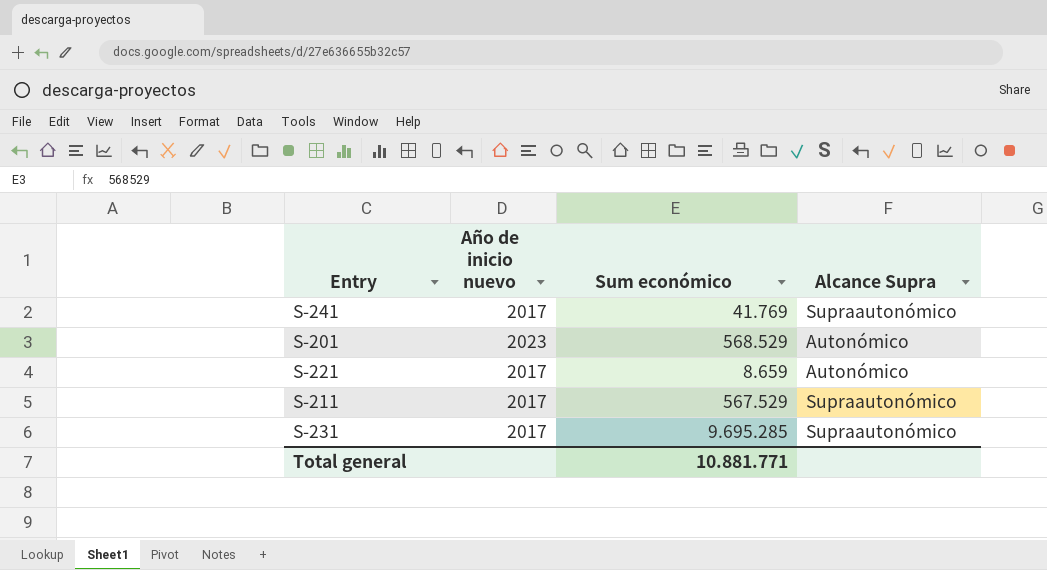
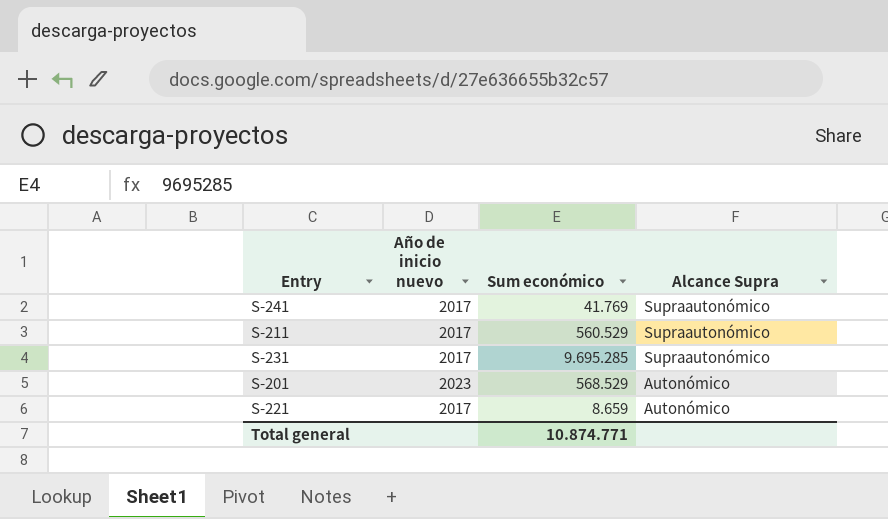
row order: none -> Alcance Supra descending
S-211 | Sum económico: 567.529 -> 560.529
Total general | Sum económico: 10.881.771 -> 10.874.771

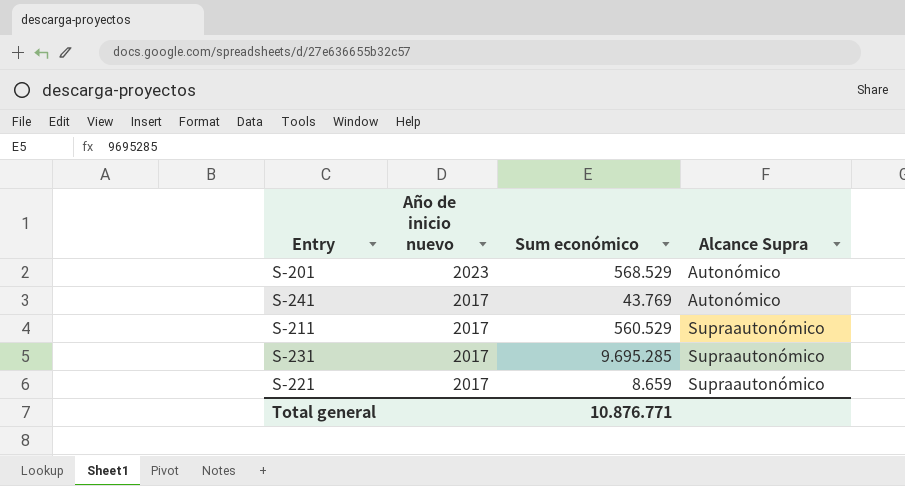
row order: Alcance Supra descending -> Año de inicio nuevo descending
S-241 | Sum económico: 41.769 -> 43.769
S-241 | Alcance Supra: Supraautonómico -> Autonómico
S-221 | Alcance Supra: Autonómico -> Supraautonómico
Total general | Sum económico: 10.874.771 -> 10.876.771

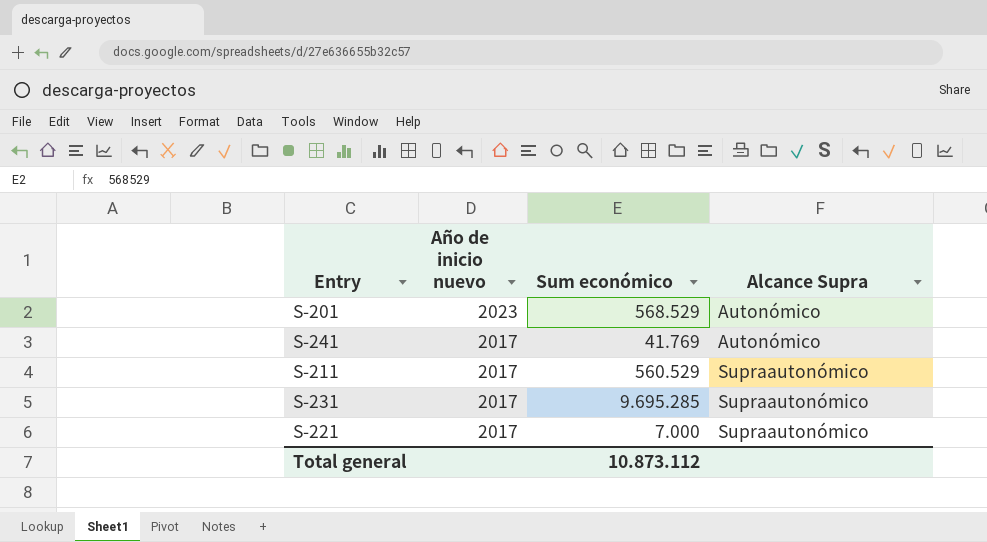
S-241 | Sum económico: 43.769 -> 41.769
S-221 | Sum económico: 8.659 -> 7.000
Total general | Sum económico: 10.876.771 -> 10.873.112

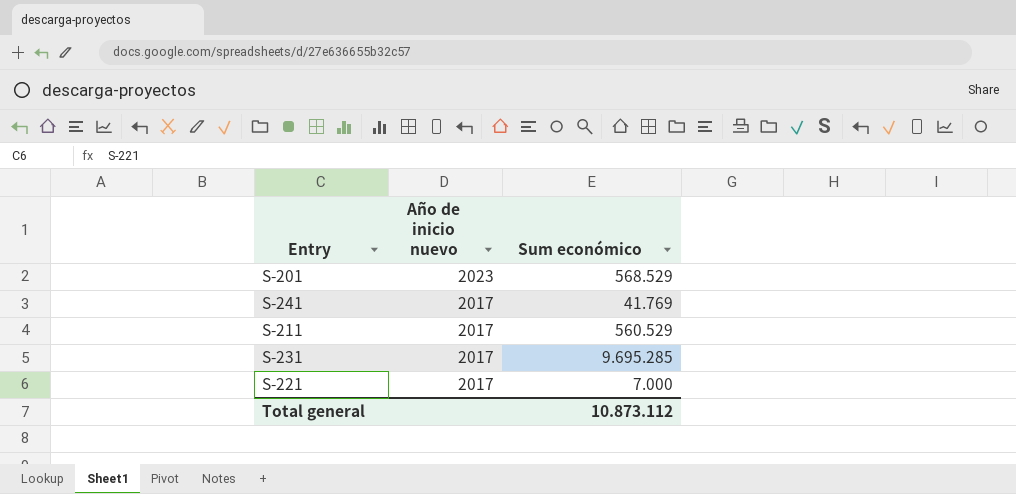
column Alcance Supra | position: 4 -> none

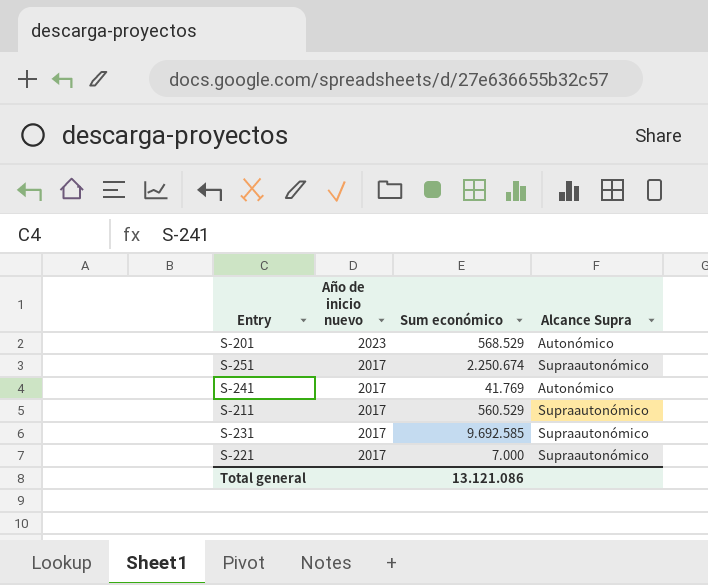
column Alcance Supra | position: none -> 4
row S-251: none -> 2017 | 2.250.674 | Supraautonómico
S-231 | Sum económico: 9.695.285 -> 9.692.585
Total general | Sum económico: 10.873.112 -> 13.121.086

